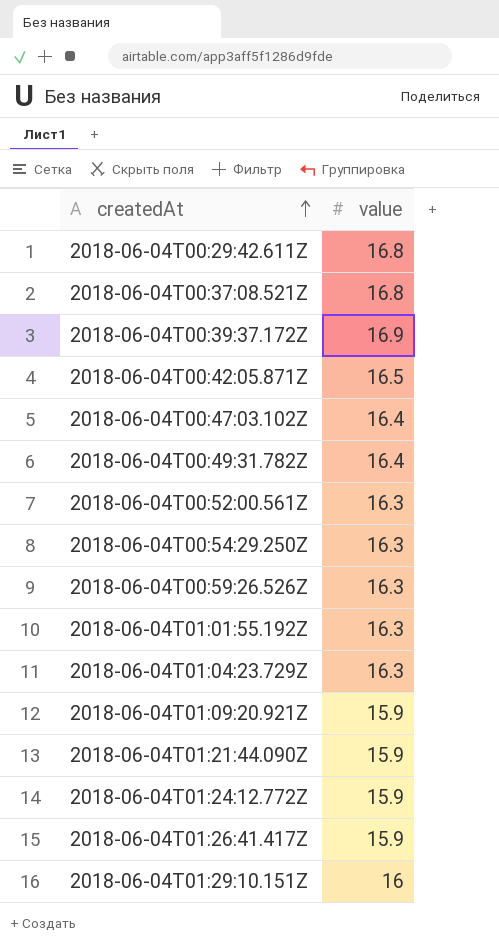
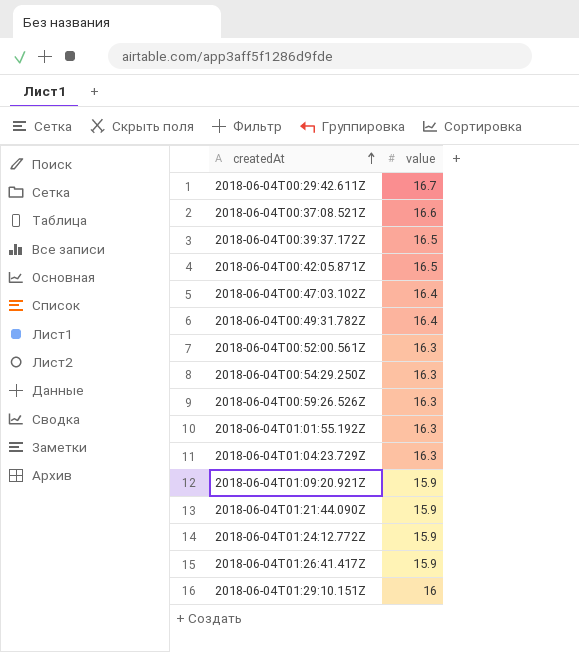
2018-06-04T00:29:42.611Z | value: 16.8 -> 16.7
2018-06-04T00:37:08.521Z | value: 16.8 -> 16.6
2018-06-04T00:39:37.172Z | value: 16.9 -> 16.5

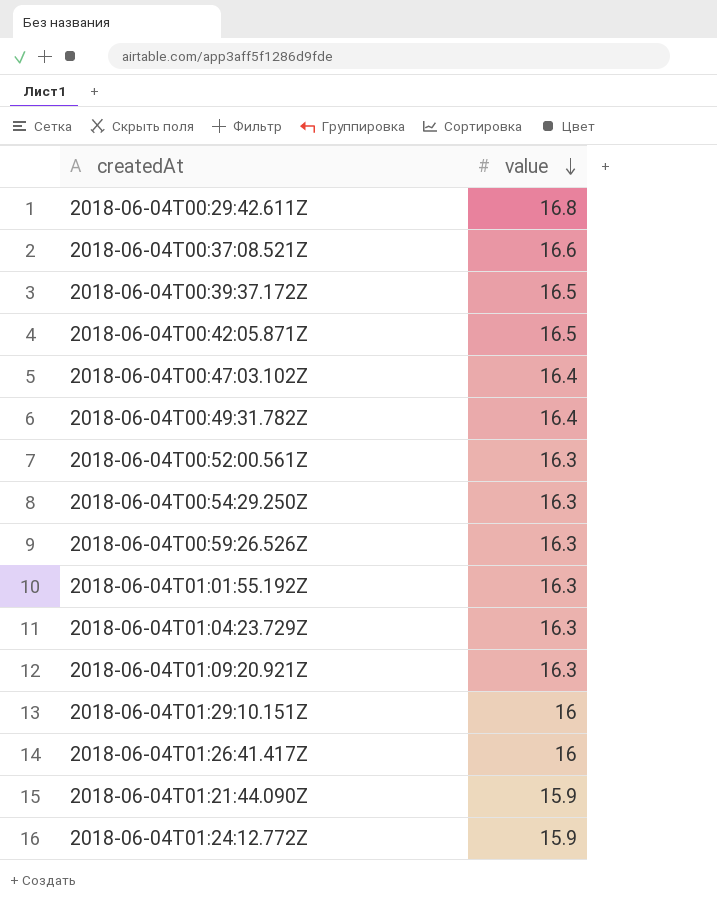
row order: createdAt ascending -> value descending
2018-06-04T00:29:42.611Z | value: 16.7 -> 16.8
2018-06-04T01:09:20.921Z | value: 15.9 -> 16.3
2018-06-04T01:26:41.417Z | value: 15.9 -> 16

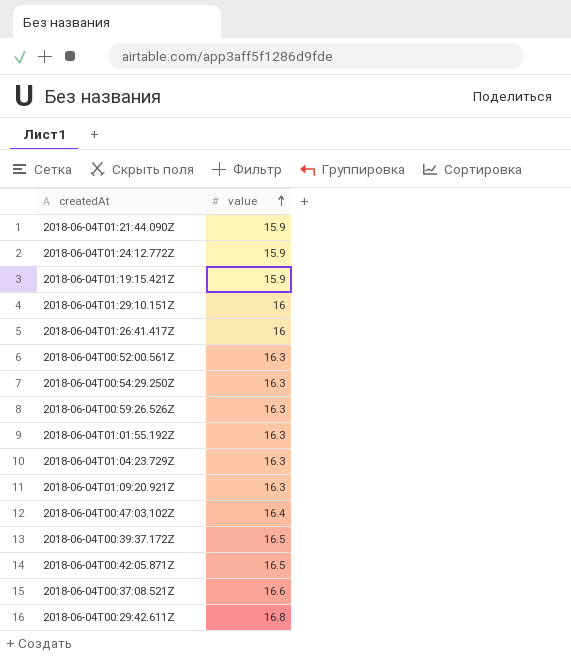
row order: value descending -> value ascending
row 2018-06-04T00:49:31.782Z: 16.4 -> none
row 2018-06-04T01:19:15.421Z: none -> 15.9

